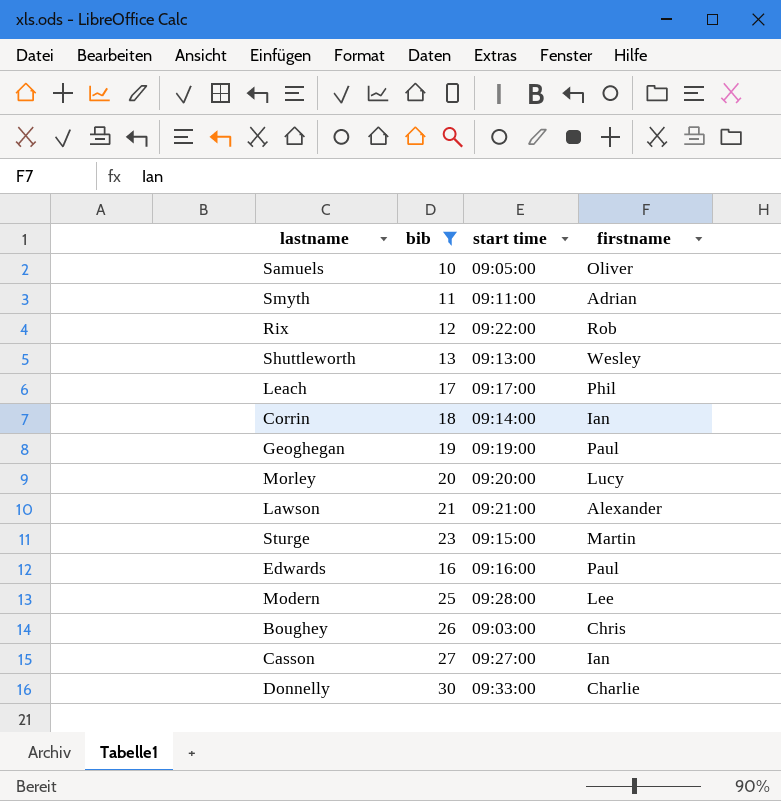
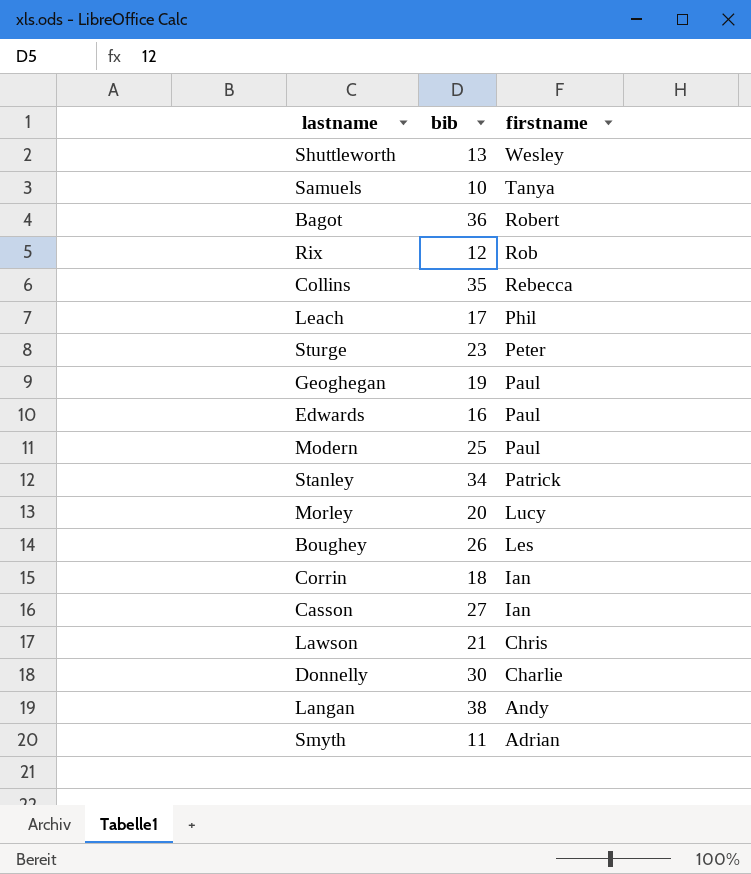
filter: bib <= 30 -> none
row order: none -> firstname descending
column start time | position: 3 -> none
Samuels | firstname: Oliver -> Tanya
Sturge | firstname: Martin -> Peter
Modern | firstname: Lee -> Paul
Boughey | firstname: Chris -> Les
Lawson | firstname: Alexander -> Chris

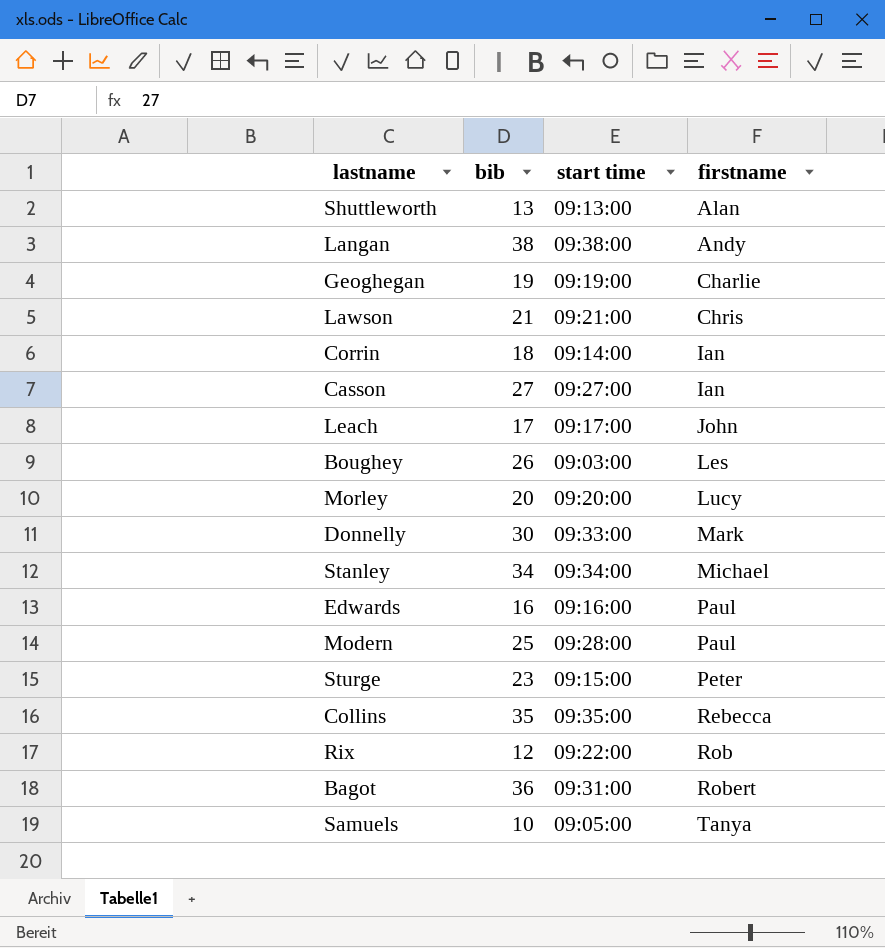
row order: firstname descending -> firstname ascending
column start time | position: none -> 3
row Smyth: 11 | Adrian -> none
Shuttleworth | firstname: Wesley -> Alan
Geoghegan | firstname: Paul -> Charlie
Leach | firstname: Phil -> John
Donnelly | firstname: Charlie -> Mark
Stanley | firstname: Patrick -> Michael

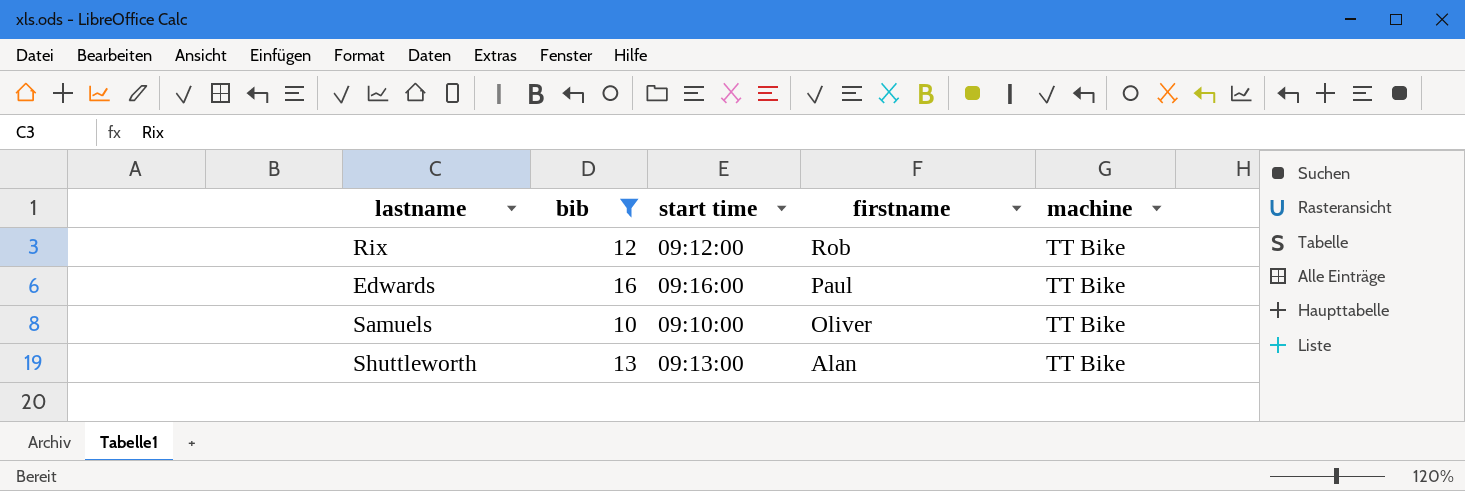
filter: none -> bib <= 16
row order: firstname ascending -> firstname descending
column machine | position: none -> 5
Rix | start time: 09:22:00 -> 09:12:00
Samuels | start time: 09:05:00 -> 09:10:00
Samuels | firstname: Tanya -> Oliver

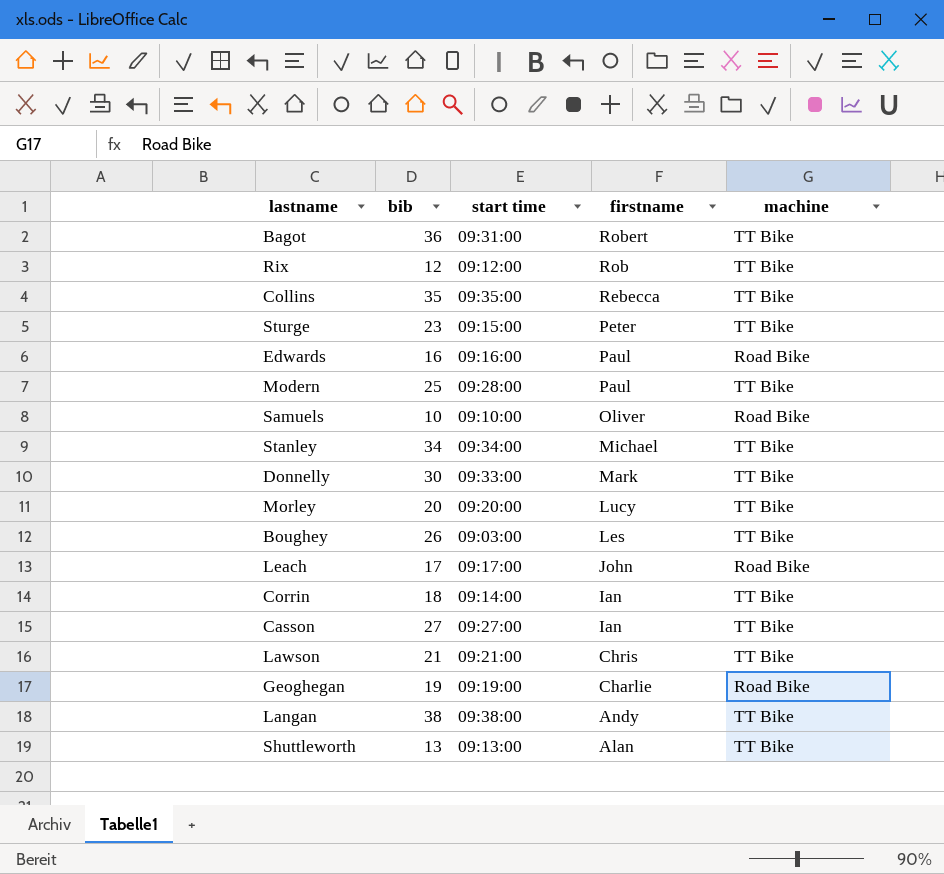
filter: bib <= 16 -> none
Edwards | machine: TT Bike -> Road Bike
Samuels | machine: TT Bike -> Road Bike

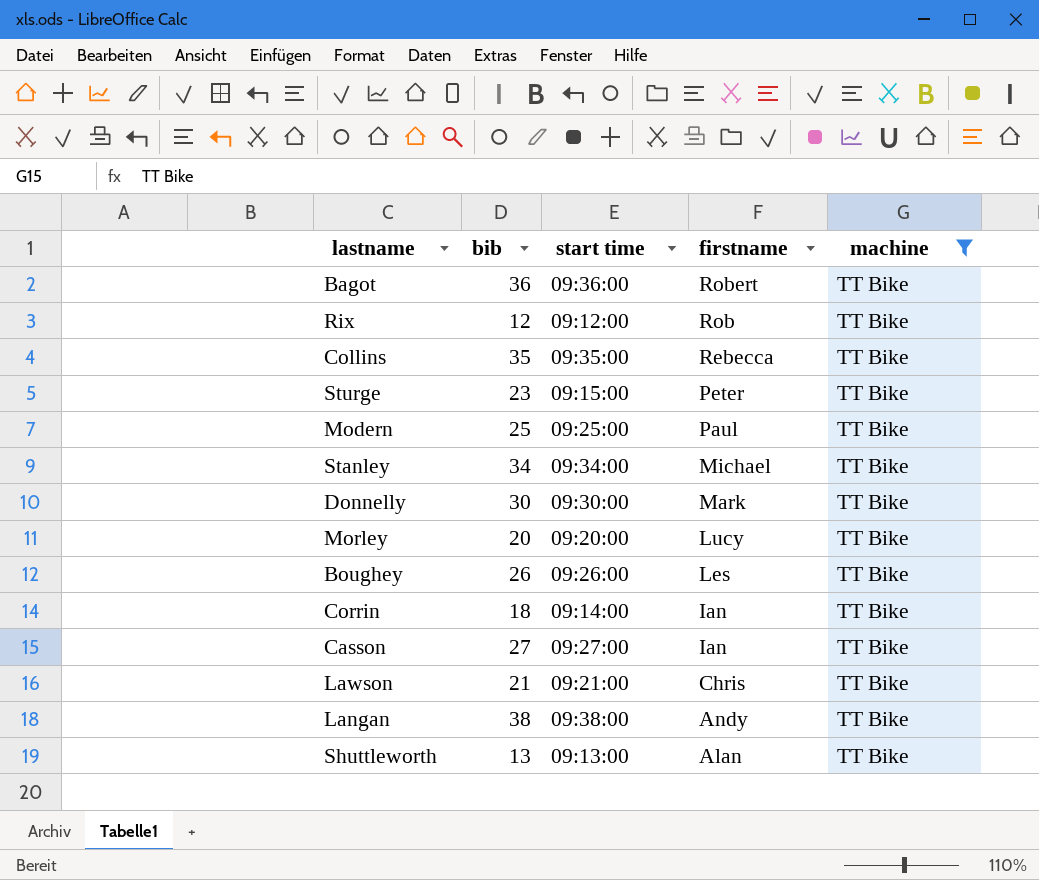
filter: none -> machine = TT Bike
Bagot | start time: 09:31:00 -> 09:36:00
Modern | start time: 09:28:00 -> 09:25:00
Donnelly | start time: 09:33:00 -> 09:30:00
Boughey | start time: 09:03:00 -> 09:26:00

